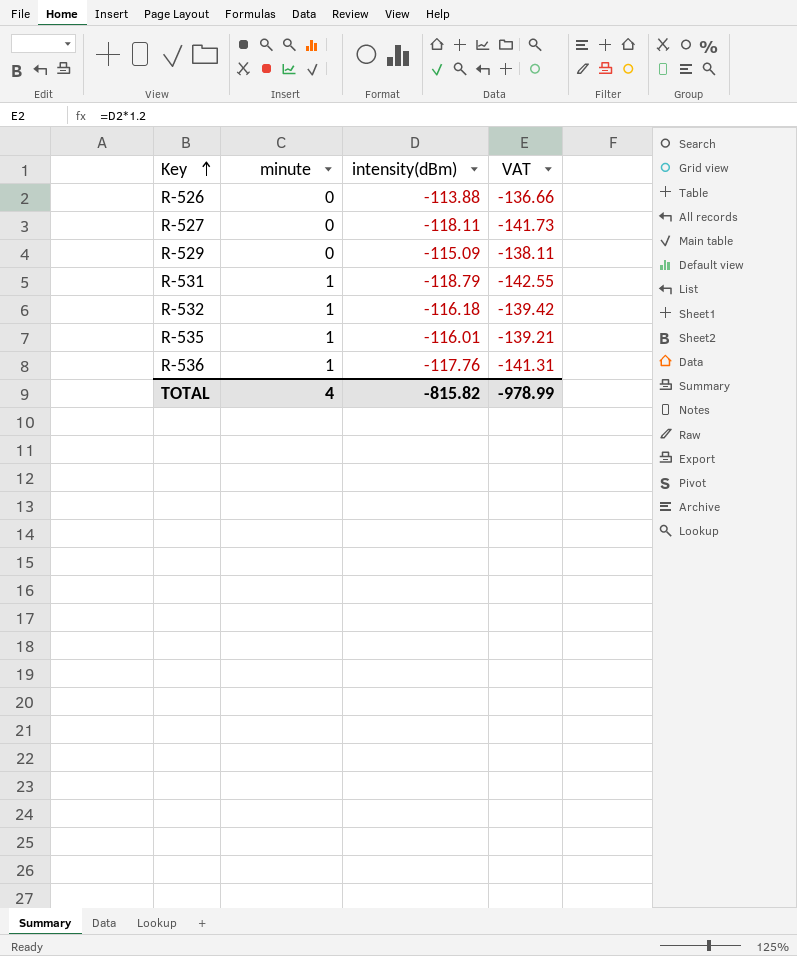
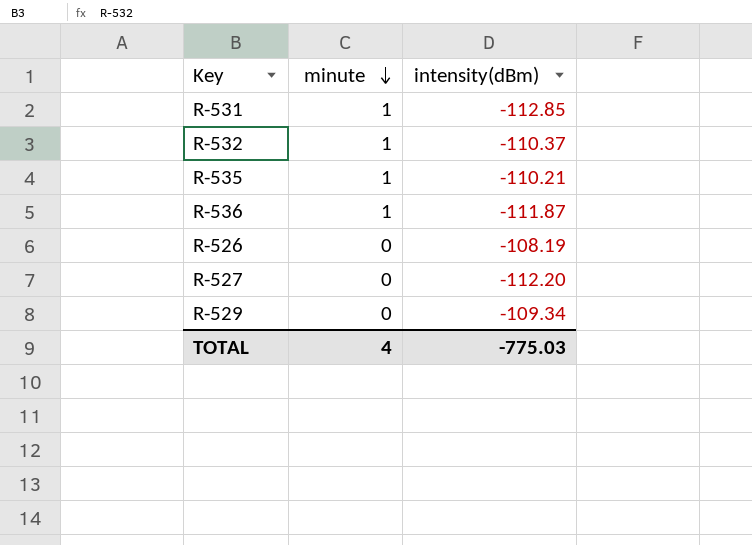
row order: Key ascending -> minute descending
column VAT | formula: [intensity(dBm)] * 1.2 -> none
R-531 | intensity(dBm): -118.79 -> -112.85
R-532 | intensity(dBm): -116.18 -> -110.37
R-535 | intensity(dBm): -116.01 -> -110.21
R-536 | intensity(dBm): -117.76 -> -111.87
R-526 | intensity(dBm): -113.88 -> -108.19
R-527 | intensity(dBm): -118.11 -> -112.20
R-529 | intensity(dBm): -115.09 -> -109.34
TOTAL | intensity(dBm): -815.82 -> -775.03

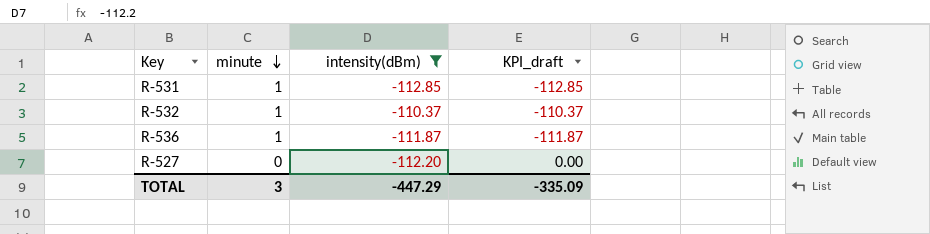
filter: none -> intensity(dBm) <= -110.37
column KPI_draft | formula: none -> [minute] * [intensity(dBm)]
TOTAL | minute: 4 -> 3
TOTAL | intensity(dBm): -775.03 -> -447.29

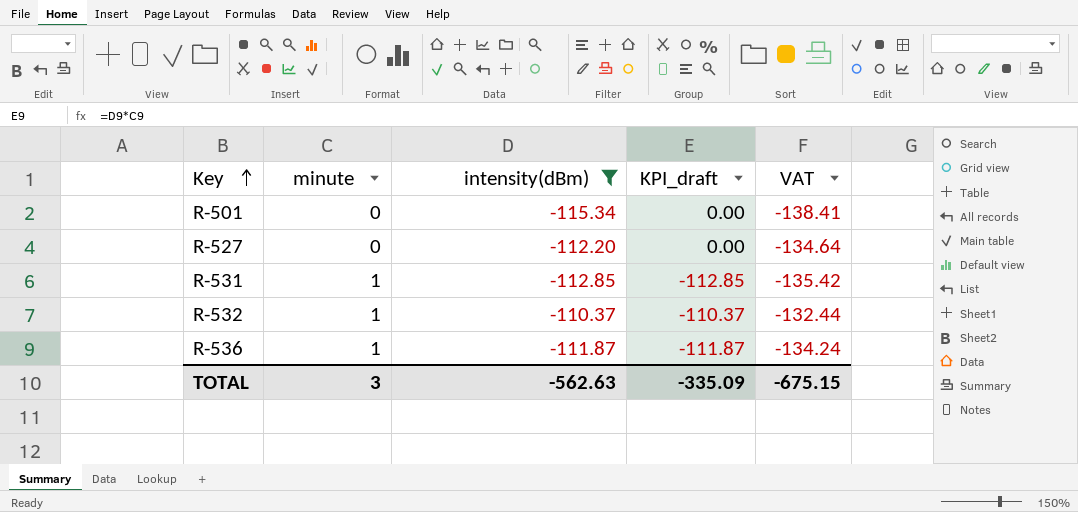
row order: minute descending -> Key ascending
column VAT | formula: none -> [intensity(dBm)] * 1.2
row R-501: none -> 0 | -115.34 | 0.00 | -138.41
TOTAL | intensity(dBm): -447.29 -> -562.63

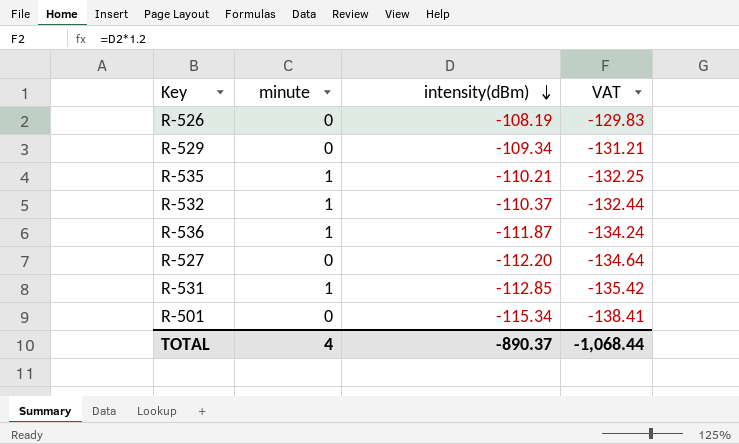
filter: intensity(dBm) <= -110.37 -> none
row order: Key ascending -> intensity(dBm) descending
column KPI_draft | formula: [minute] * [intensity(dBm)] -> none
TOTAL | minute: 3 -> 4
TOTAL | intensity(dBm): -562.63 -> -890.37
TOTAL | VAT: -675.15 -> -1,068.44

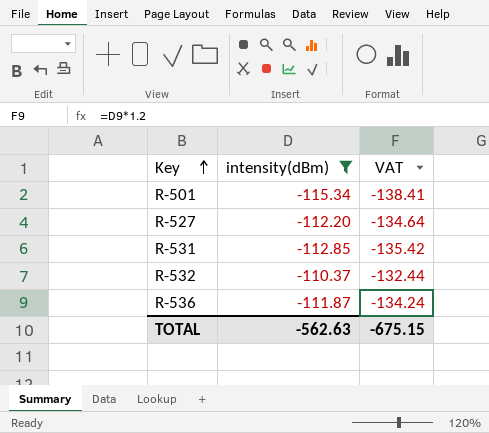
filter: none -> intensity(dBm) <= -110.37
row order: intensity(dBm) descending -> Key ascending
column minute | position: 2 -> none
TOTAL | intensity(dBm): -890.37 -> -562.63
TOTAL | VAT: -1,068.44 -> -675.15

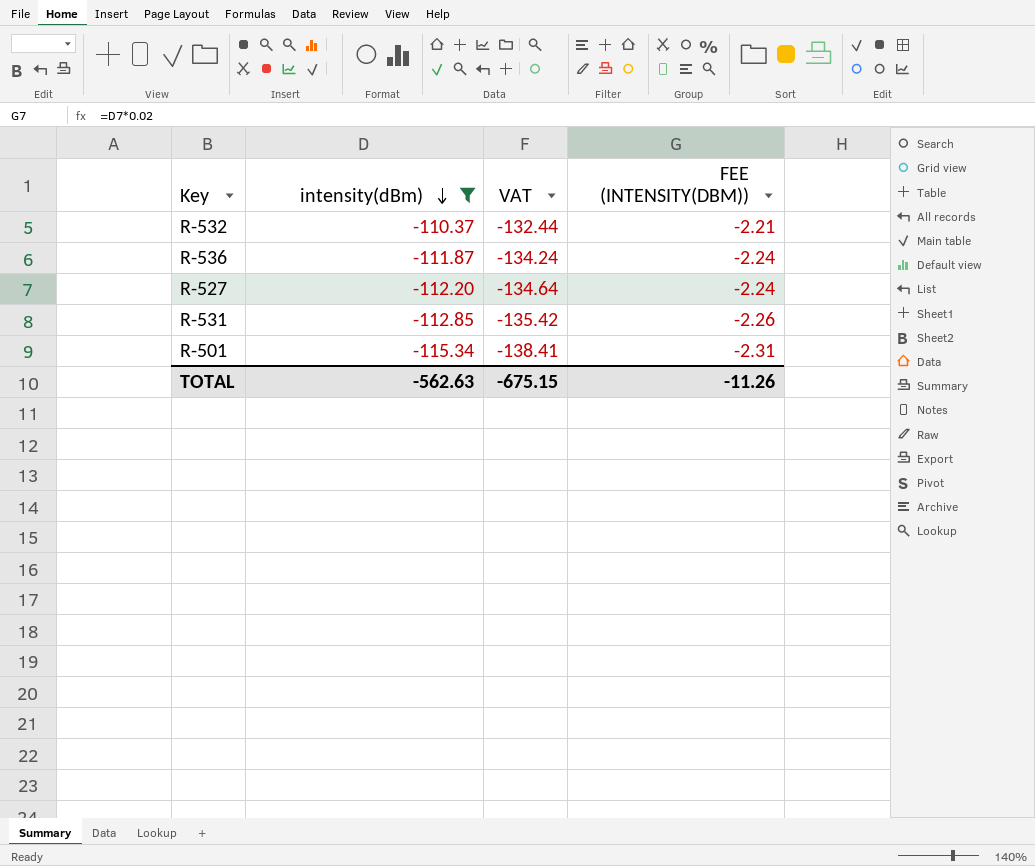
row order: Key ascending -> intensity(dBm) descending
column FEE (INTENSITY(DBM)) | formula: none -> [intensity(dBm)] * 0.02

